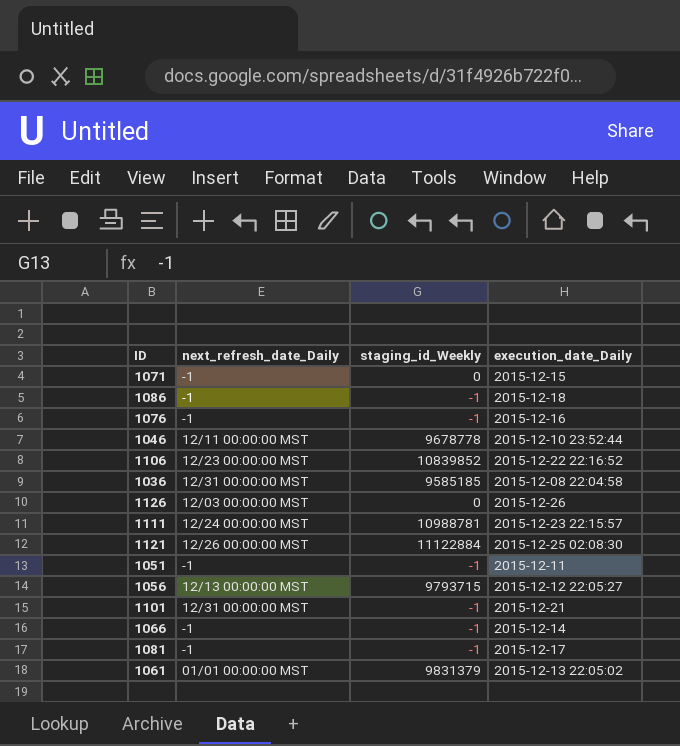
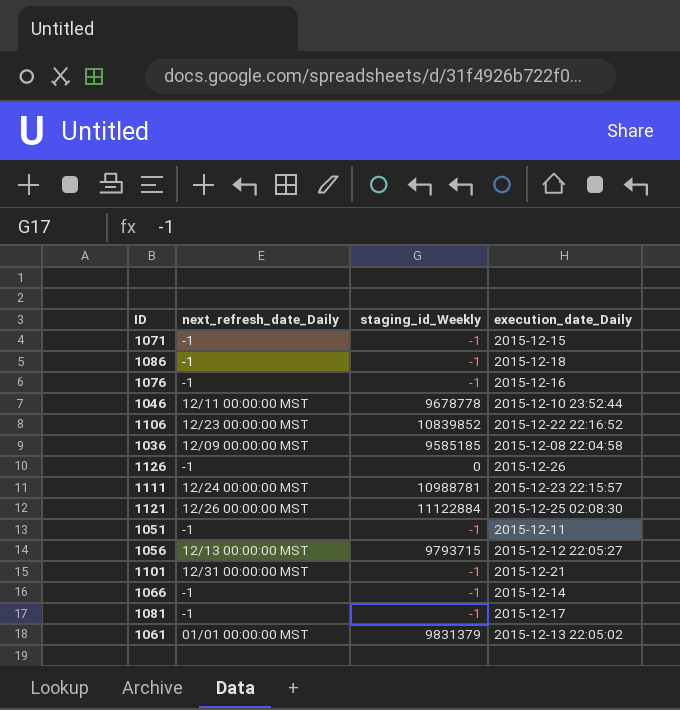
1071 | staging_id_Weekly: 0 -> -1
1036 | next_refresh_date_Daily: 12/31 00:00:00 MST -> 12/09 00:00:00 MST
1126 | next_refresh_date_Daily: 12/03 00:00:00 MST -> -1

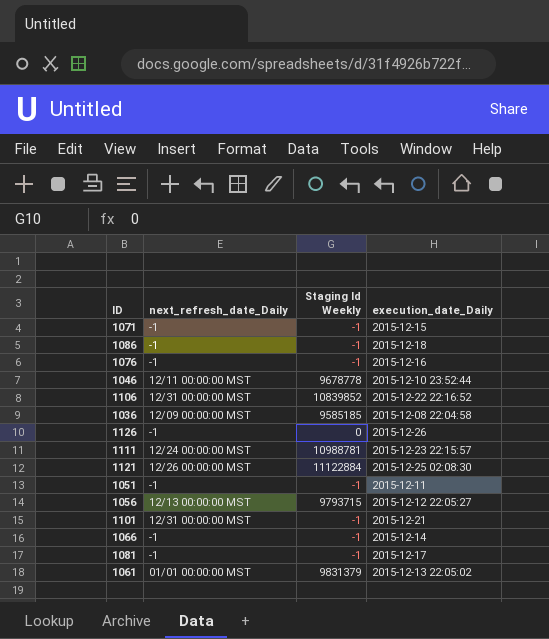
column name: staging_id_Weekly -> Staging Id Weekly
1106 | next_refresh_date_Daily: 12/23 00:00:00 MST -> 12/31 00:00:00 MST

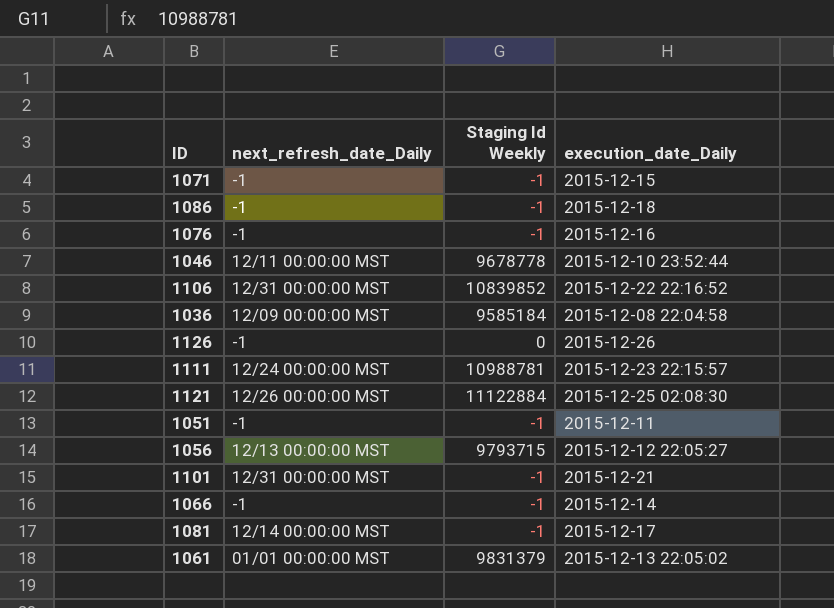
1036 | Staging Id Weekly: 9585185 -> 9585184
1081 | next_refresh_date_Daily: -1 -> 12/14 00:00:00 MST

